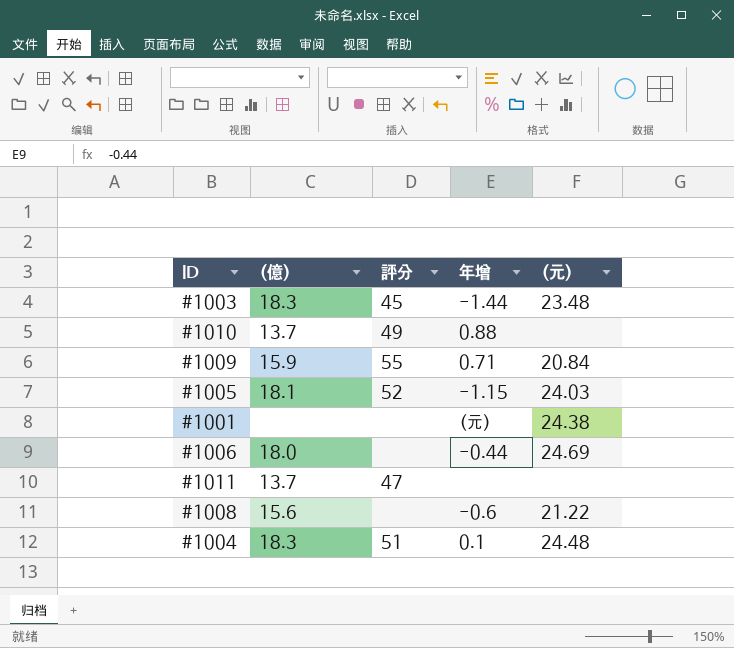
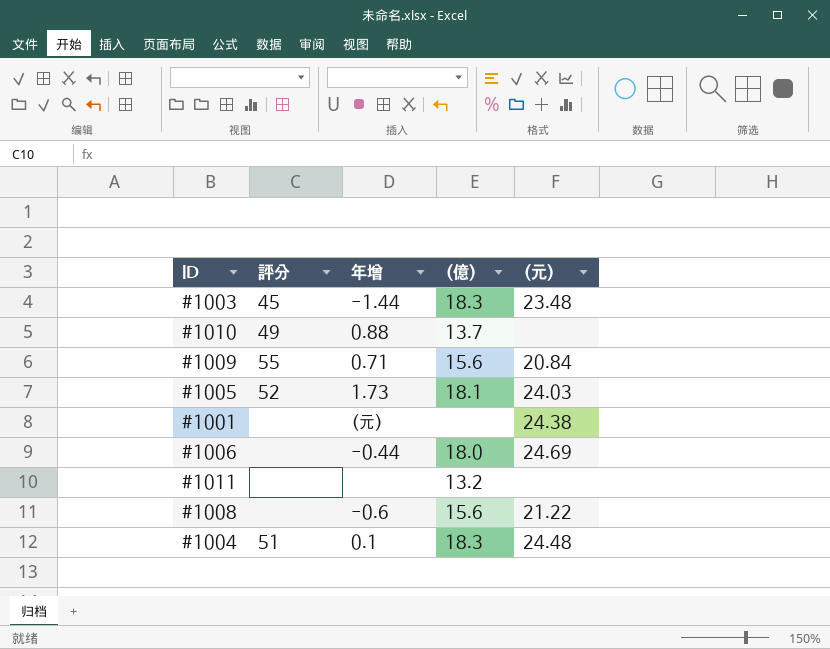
column (億) | position: 2 -> 4
#1009 | (億): 15.9 -> 15.6
#1005 | 年增: -1.15 -> 1.73
#1011 | 評分: 47 -> none
#1011 | (億): 13.7 -> 13.2

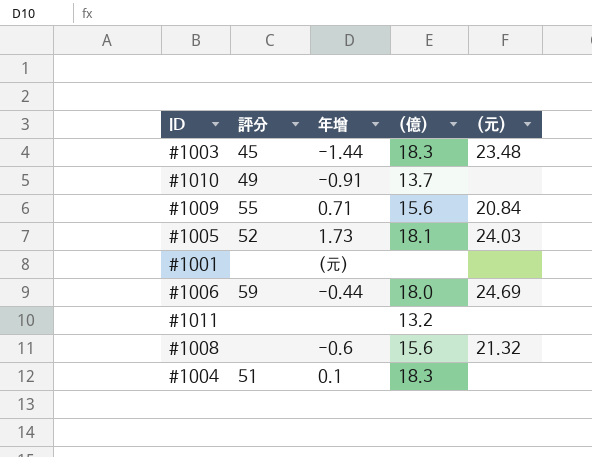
#1010 | 年增: 0.88 -> -0.91
#1001 | (元): 24.38 -> none
#1006 | 評分: none -> 59
#1008 | (元): 21.22 -> 21.32
#1004 | (元): 24.48 -> none

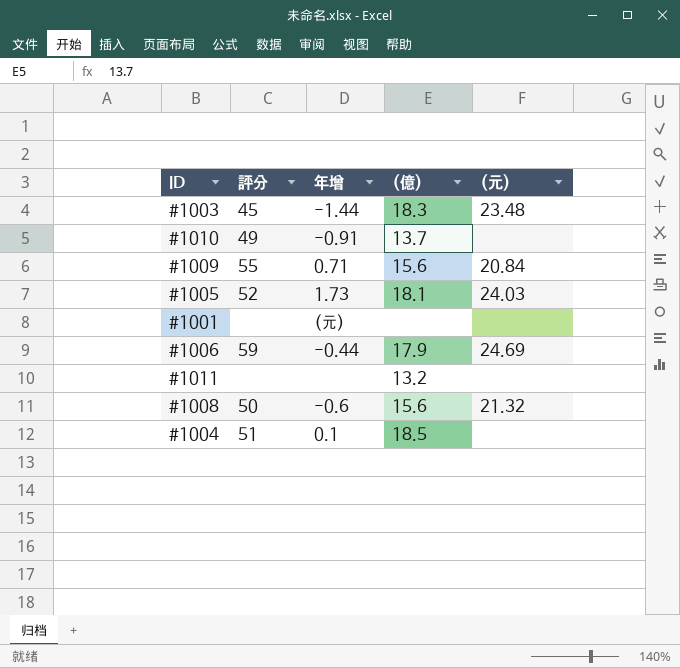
#1006 | (億): 18.0 -> 17.9
#1008 | 評分: none -> 50
#1004 | (億): 18.3 -> 18.5

